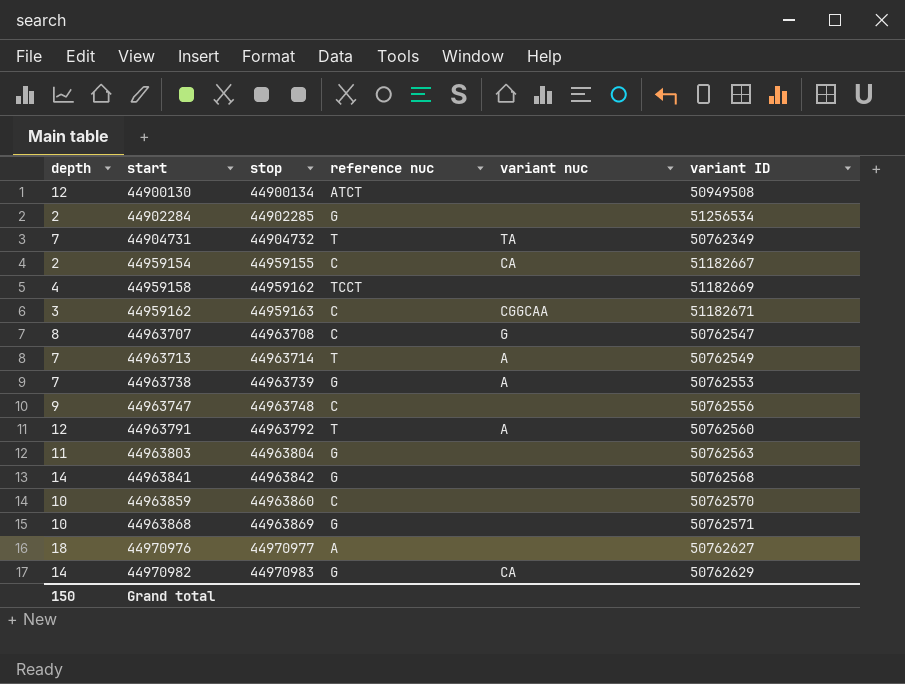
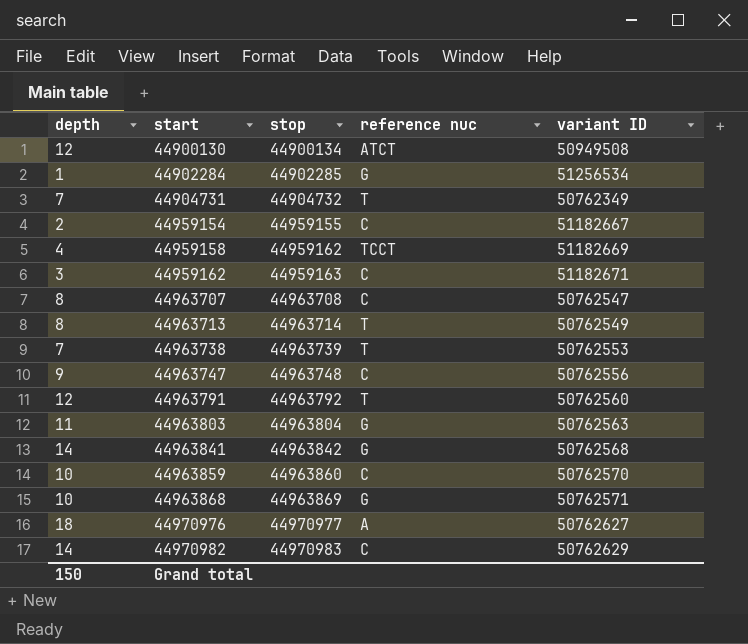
column variant nuc | position: 5 -> none
44902284 | depth: 2 -> 1
44963713 | depth: 7 -> 8
44963738 | reference nuc: G -> T
44970982 | reference nuc: G -> C

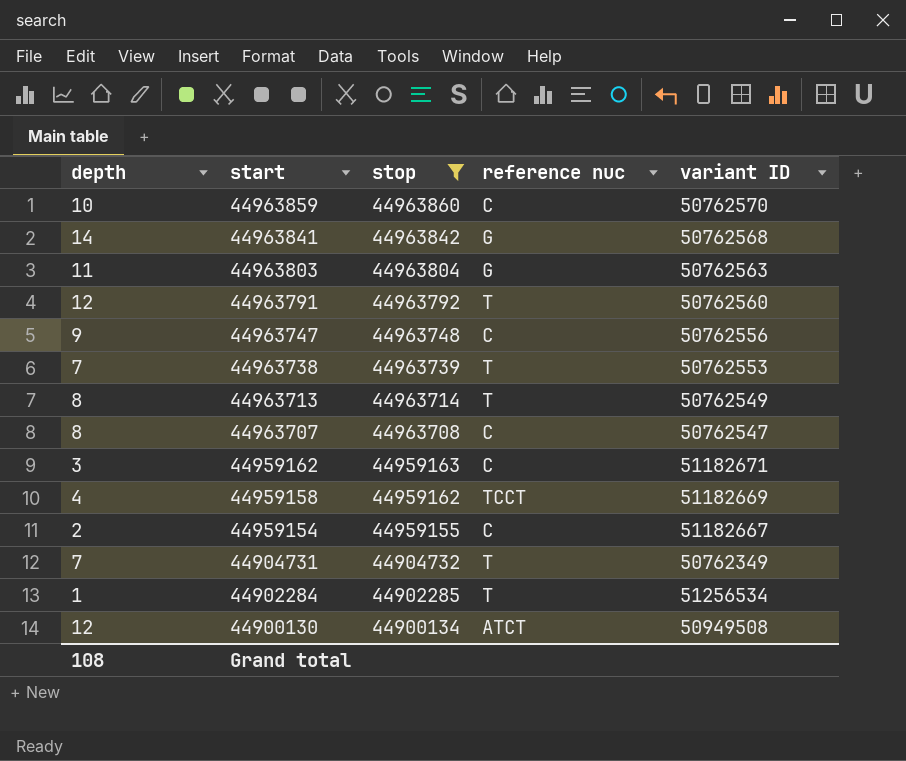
filter: none -> stop <= 44963860
row order: start ascending -> start descending
44902284 | reference nuc: G -> T
Grand total | depth: 150 -> 108

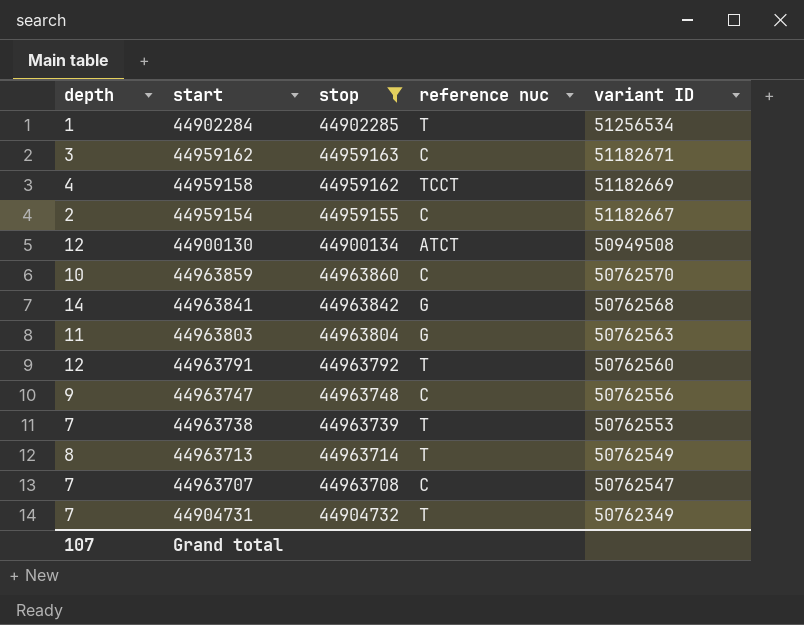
row order: start descending -> variant ID descending
44963707 | depth: 8 -> 7
Grand total | depth: 108 -> 107

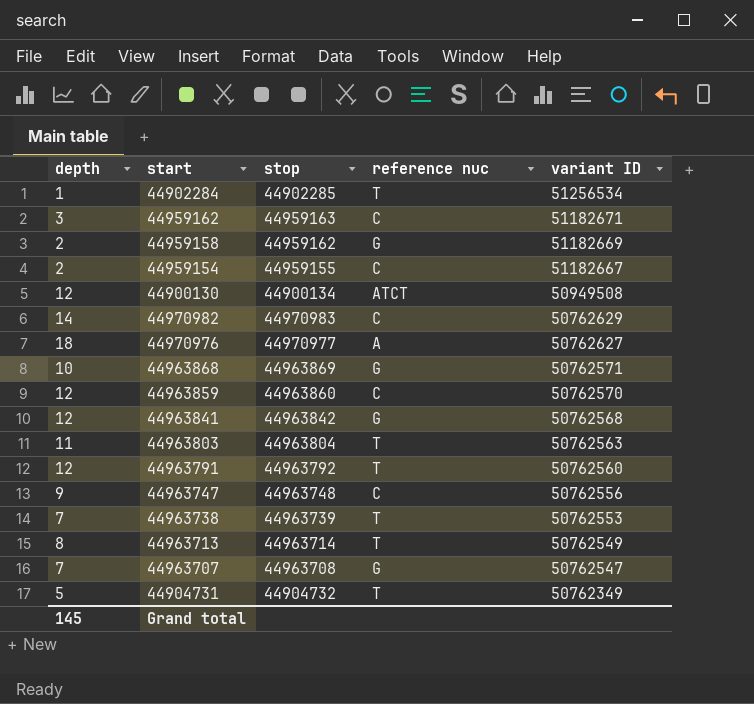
filter: stop <= 44963860 -> none
44959158 | depth: 4 -> 2
44959158 | reference nuc: TCCT -> G
44963859 | depth: 10 -> 12
44963841 | depth: 14 -> 12
44963803 | reference nuc: G -> T
44963707 | reference nuc: C -> G
44904731 | depth: 7 -> 5
Grand total | depth: 107 -> 145

